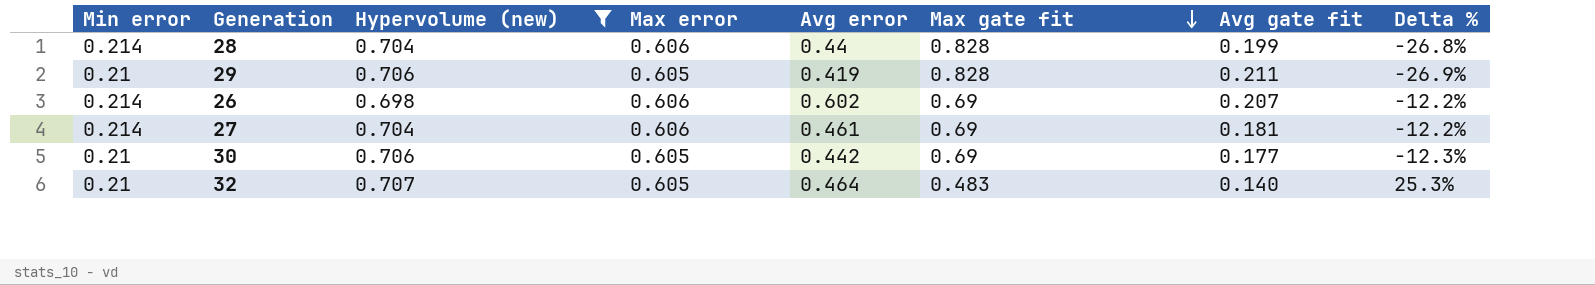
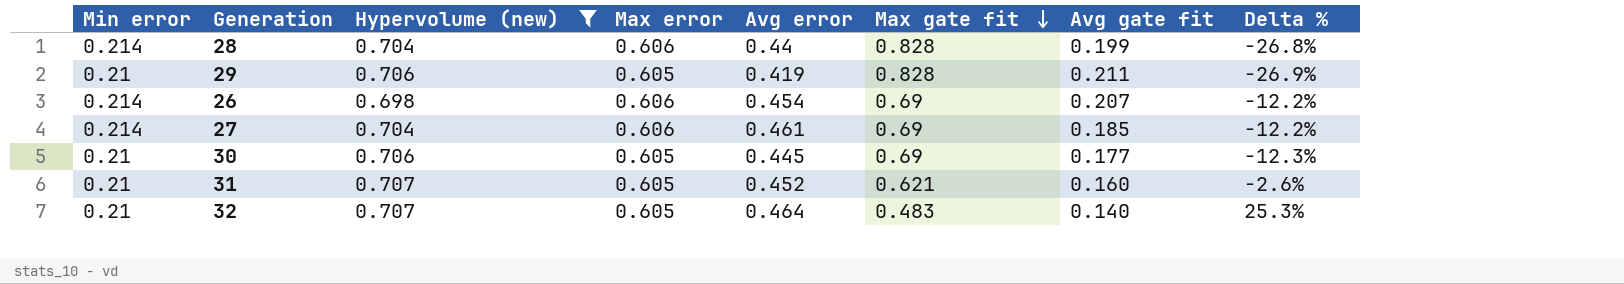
26 | Avg error: 0.602 -> 0.454
27 | Avg gate fit: 0.181 -> 0.185
30 | Avg error: 0.442 -> 0.445
row 31: none -> 0.21 | 0.707 | 0.605 | 0.452 | 0.621 | 0.160 | -2.6%

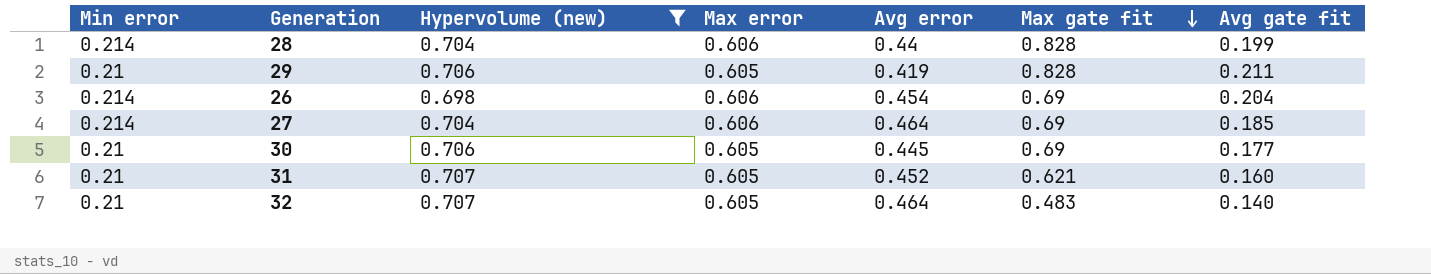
column Delta % | formula: ([Max error] - [Max gate fit]) / [Max gate fit] -> none
26 | Avg gate fit: 0.207 -> 0.204
27 | Avg error: 0.461 -> 0.464

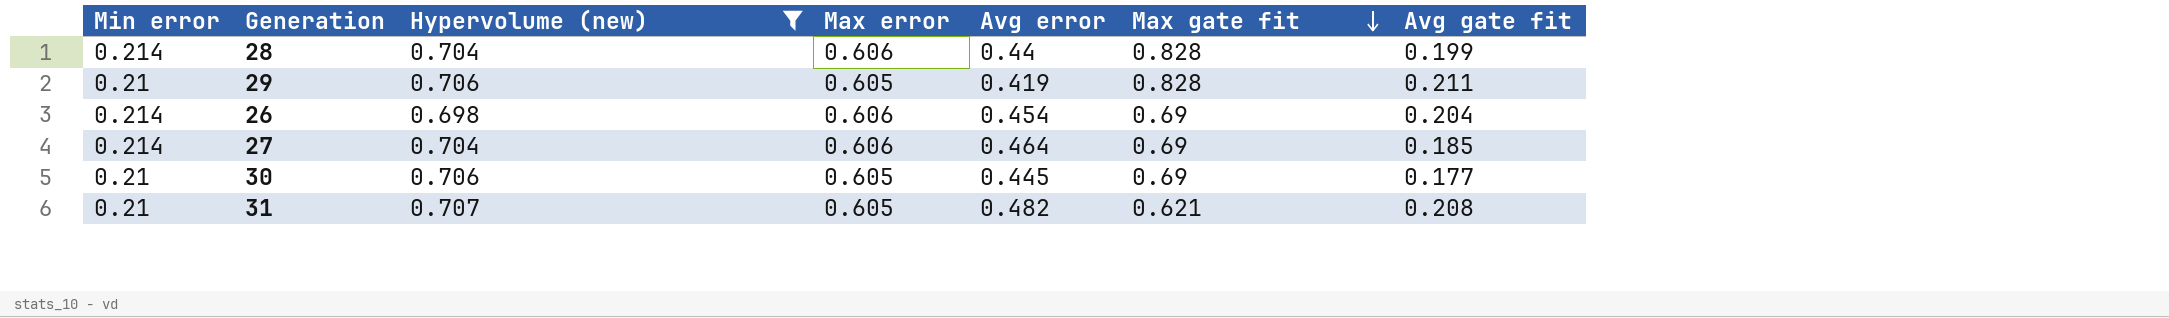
row 32: 0.21 | 0.707 | 0.605 | 0.464 | 0.483 | 0.140 -> none
31 | Avg error: 0.452 -> 0.482
31 | Avg gate fit: 0.160 -> 0.208

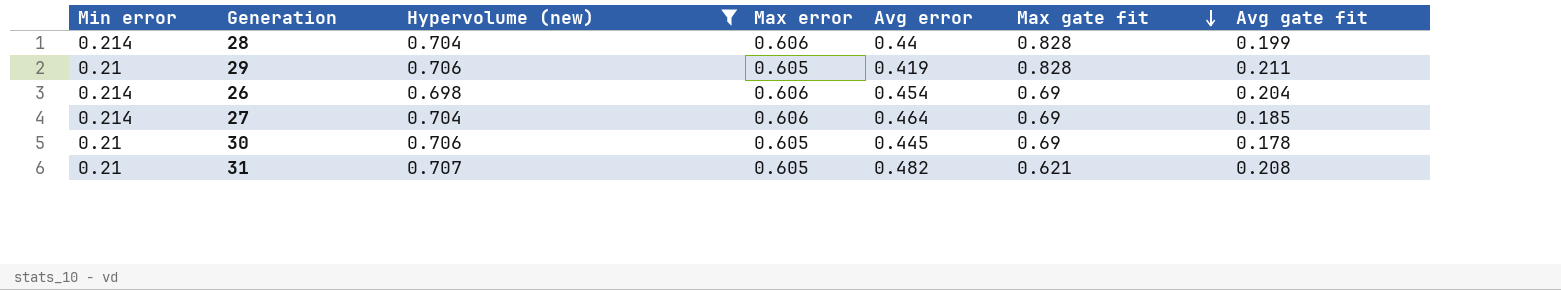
30 | Avg gate fit: 0.177 -> 0.178

